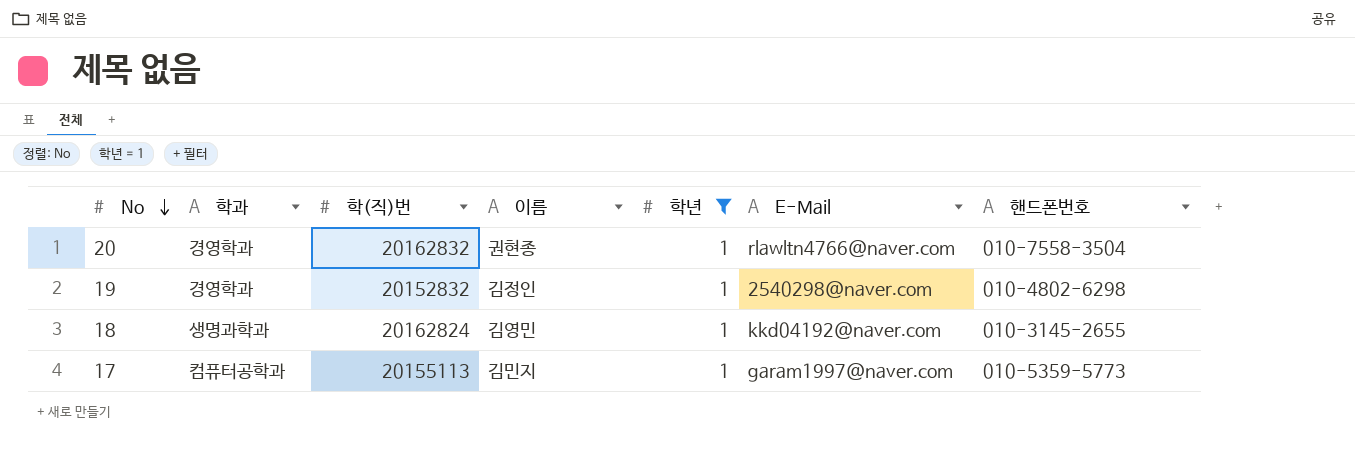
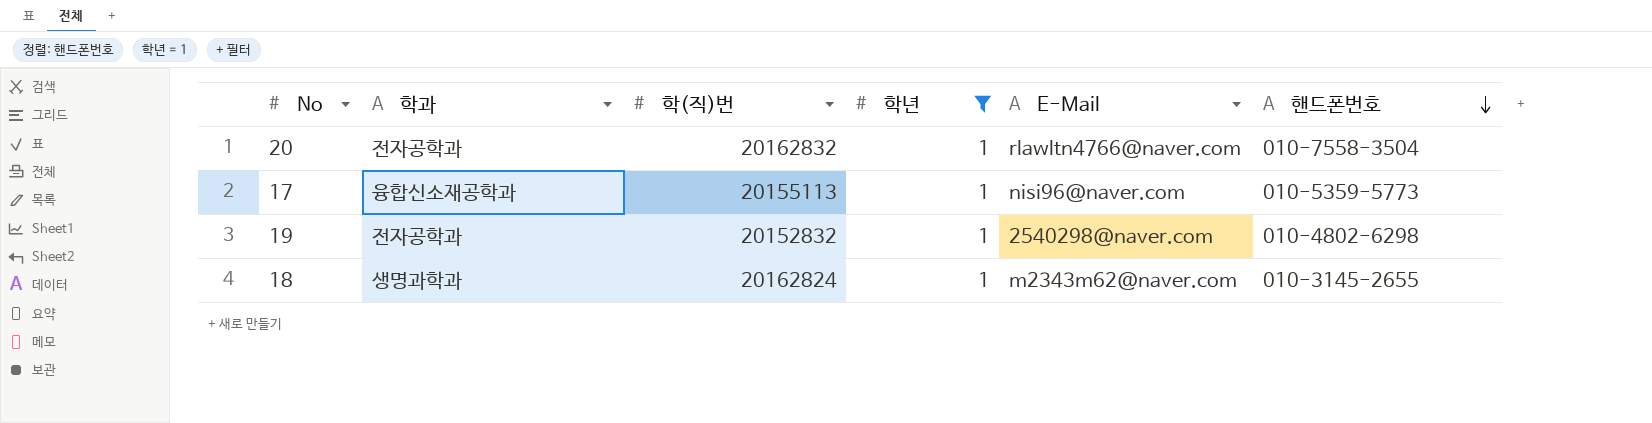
row order: No descending -> 핸드폰번호 descending
column 이름 | position: 4 -> none
20 | 학과: 경영학과 -> 전자공학과
17 | 학과: 컴퓨터공학과 -> 융합신소재공학과
17 | E-Mail: garam1997@naver.com -> nisi96@naver.com
19 | 학과: 경영학과 -> 전자공학과
18 | E-Mail: kkd04192@naver.com -> m2343m62@naver.com

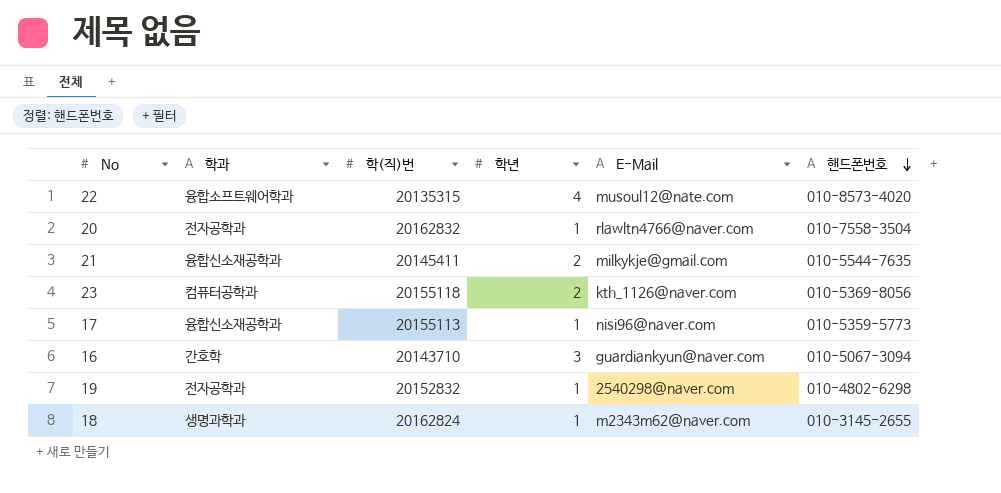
filter: 학년 = 1 -> none

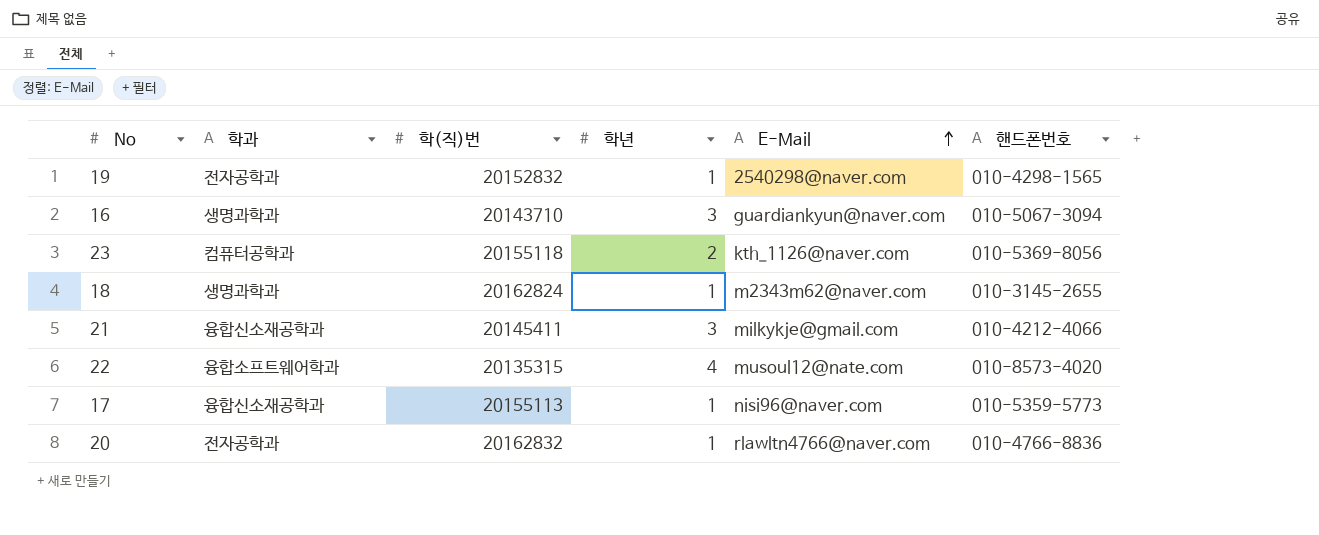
row order: 핸드폰번호 descending -> E-Mail ascending
19 | 핸드폰번호: 010-4802-6298 -> 010-4298-1565
16 | 학과: 간호학 -> 생명과학과
21 | 학년: 2 -> 3
21 | 핸드폰번호: 010-5544-7635 -> 010-4212-4066
20 | 핸드폰번호: 010-7558-3504 -> 010-4766-8836

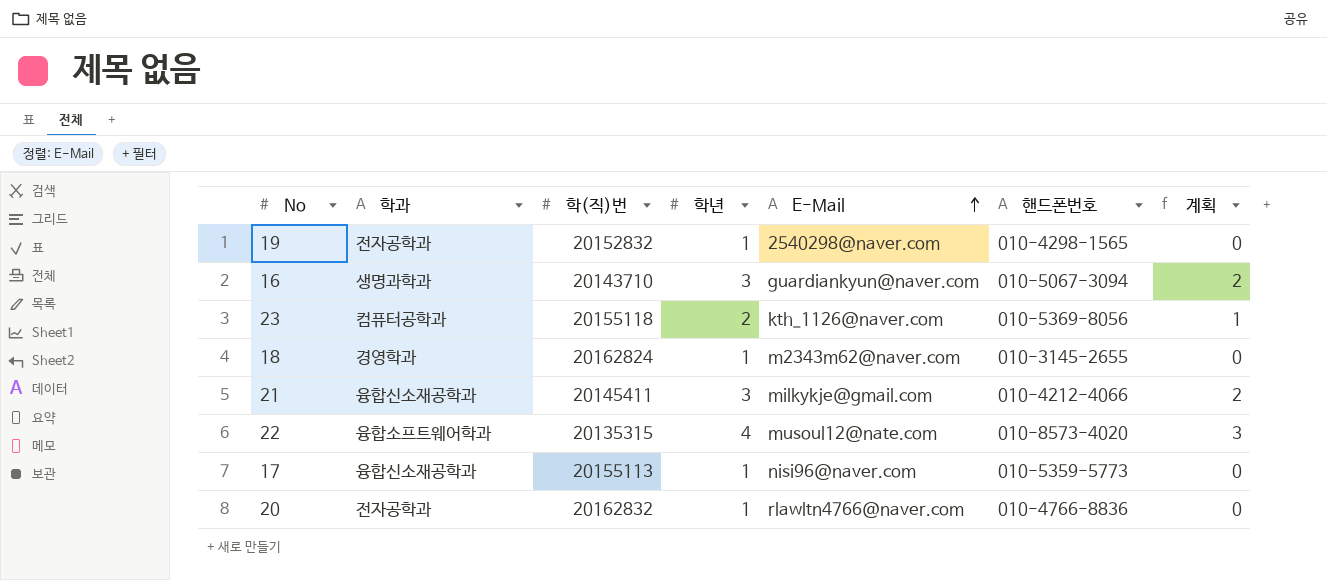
column 계획 | formula: none -> [학년] - 1
18 | 학과: 생명과학과 -> 경영학과

